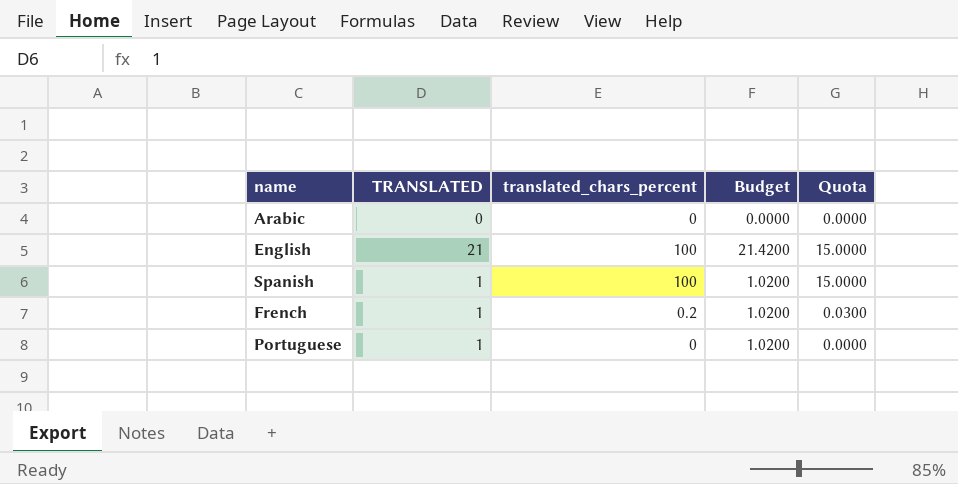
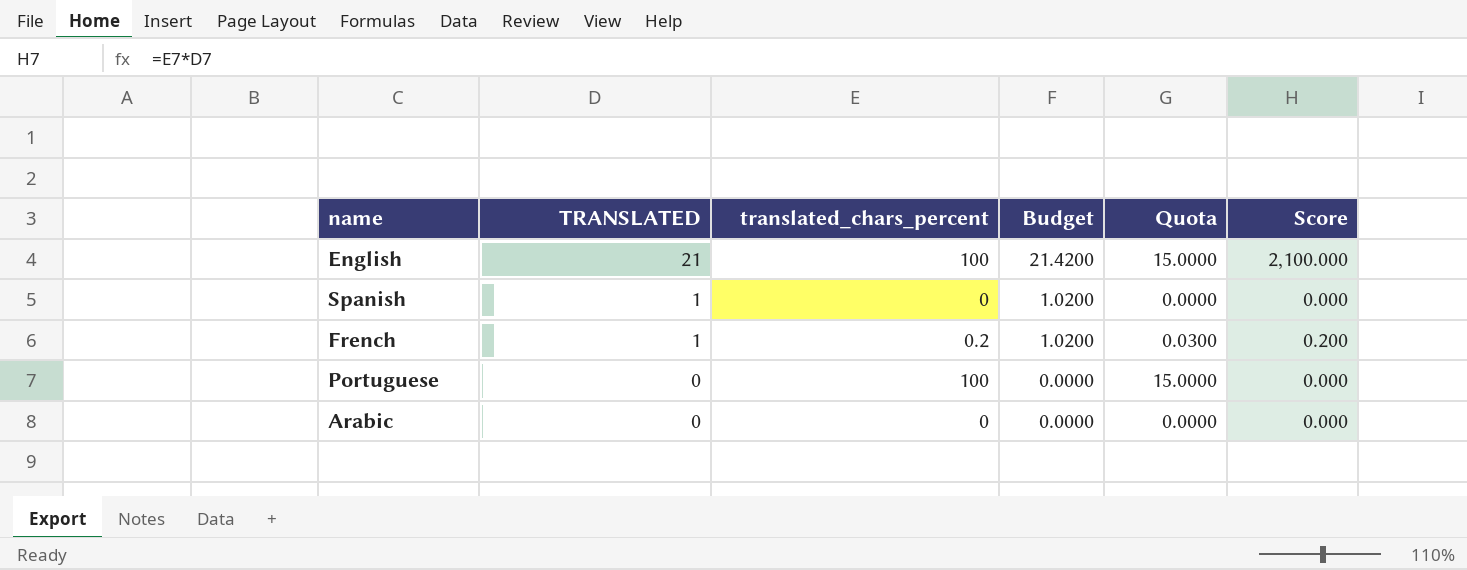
row order: none -> TRANSLATED descending
column Score | formula: none -> [TRANSLATED] * [translated_chars_percent]
Spanish | translated_chars_percent: 100 -> 0
Spanish | Quota: 15.0000 -> 0.0000
Portuguese | TRANSLATED: 1 -> 0
Portuguese | translated_chars_percent: 0 -> 100
Portuguese | Budget: 1.0200 -> 0.0000
Portuguese | Quota: 0.0000 -> 15.0000

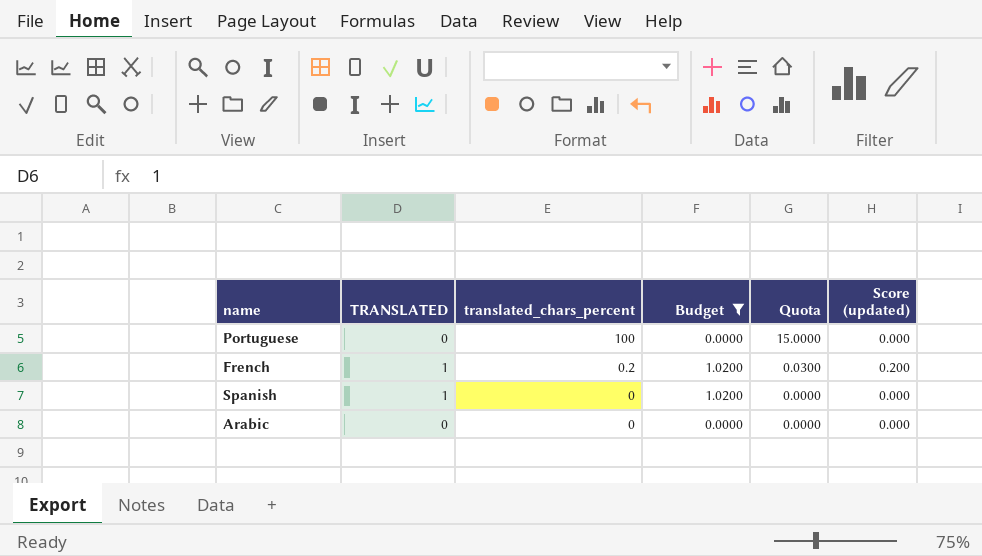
filter: none -> Budget != 21.4200
row order: TRANSLATED descending -> translated_chars_percent descending
column name: Score -> Score (updated)

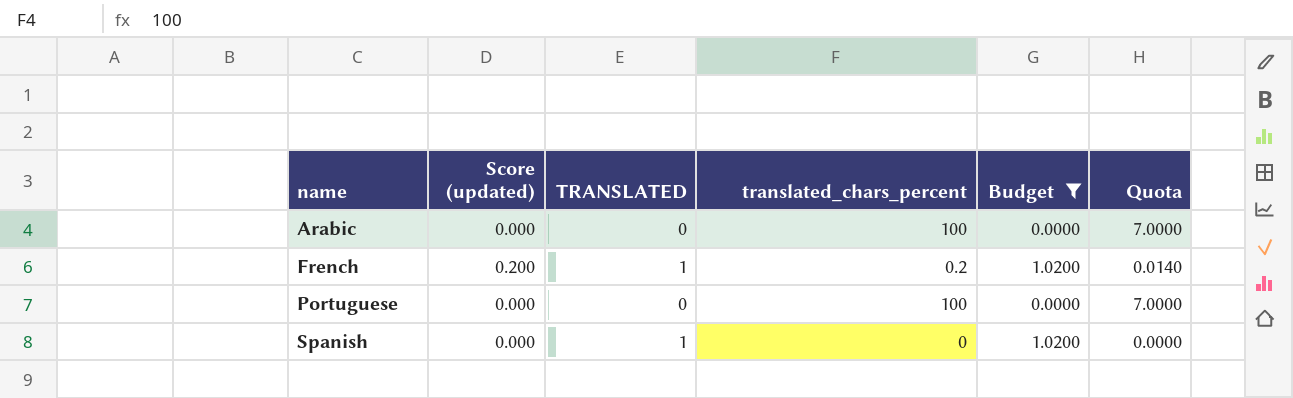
row order: translated_chars_percent descending -> name ascending
column Score (updated) | position: 6 -> 2
column Quota | formula: [translated_chars_percent] * 0.15 -> [translated_chars_percent] * 0.07
Arabic | translated_chars_percent: 0 -> 100

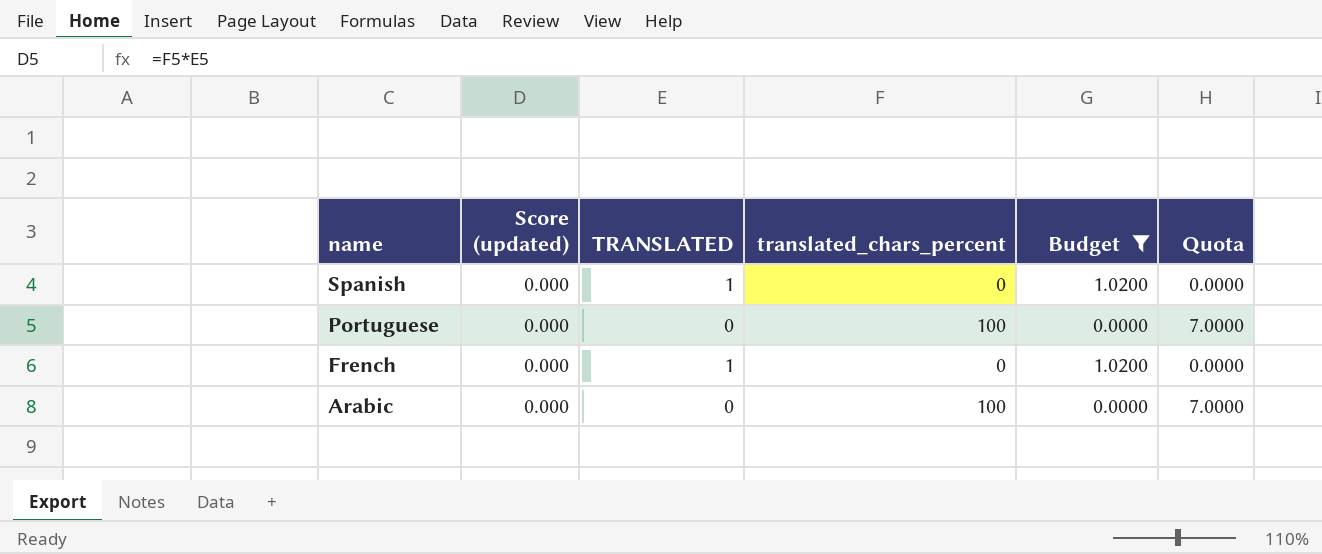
row order: name ascending -> name descending
French | Score (updated): 0.200 -> 0.000
French | translated_chars_percent: 0.2 -> 0
French | Quota: 0.0140 -> 0.0000

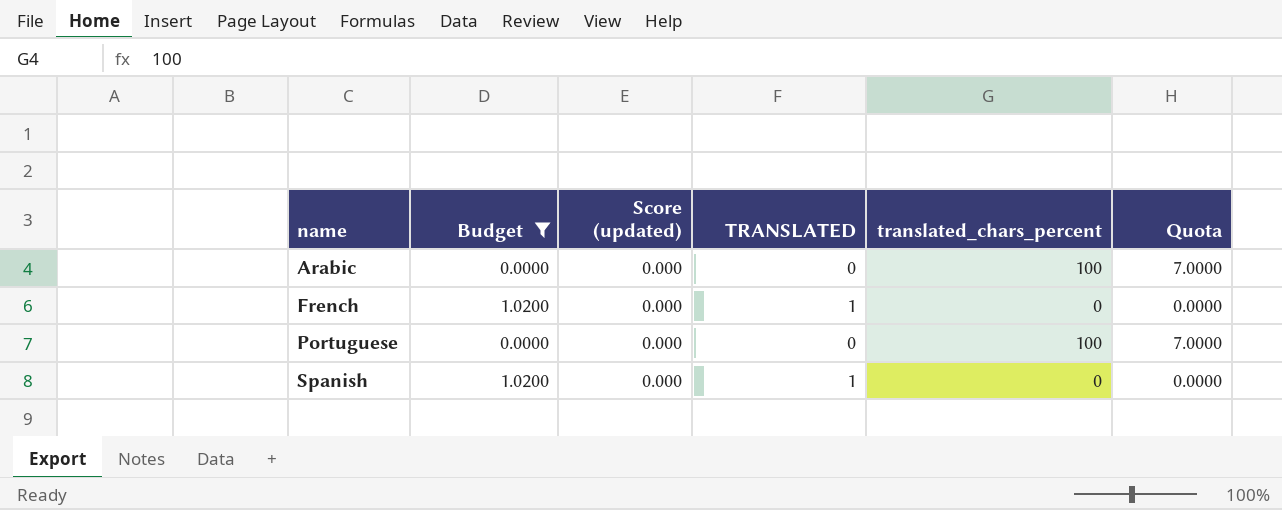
row order: name descending -> name ascending
column Budget | position: 5 -> 2

